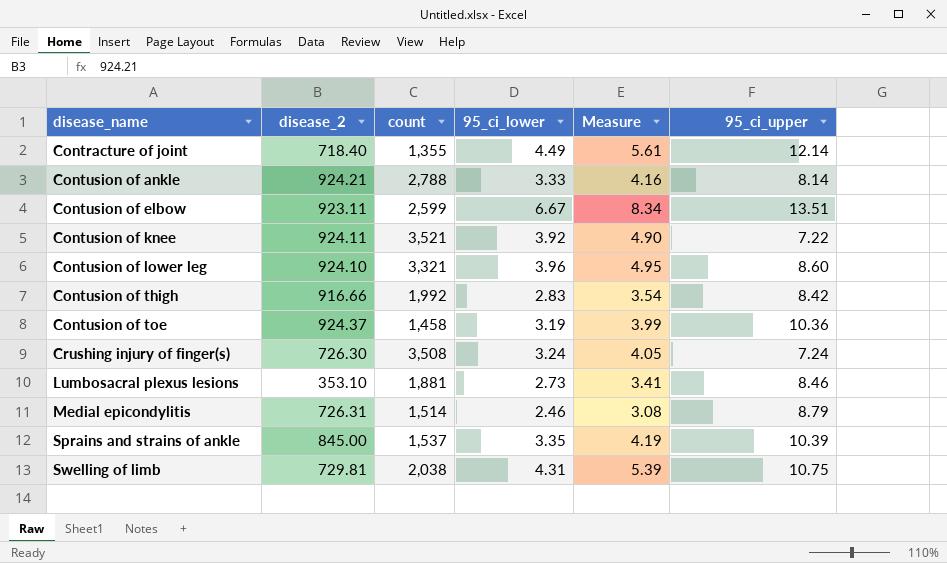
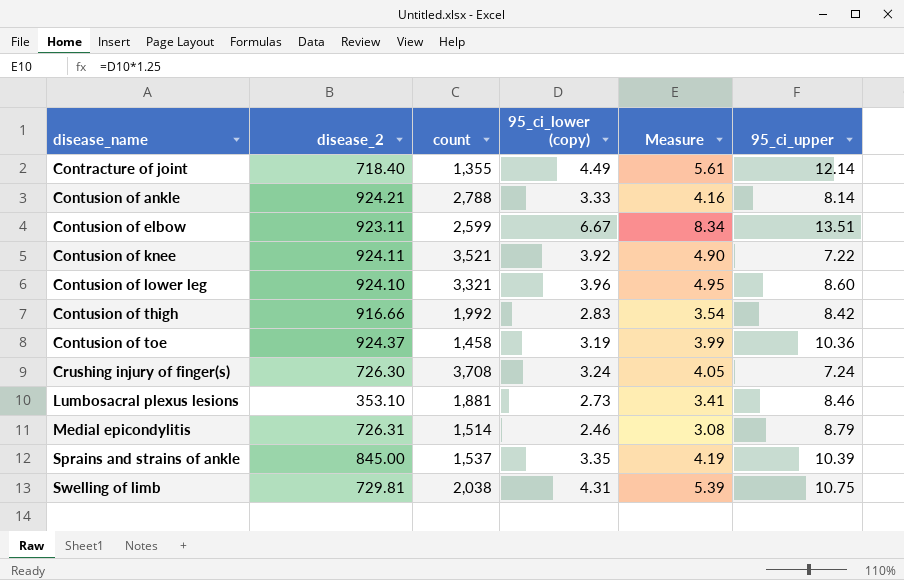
column name: 95_ci_lower -> 95_ci_lower (copy)
Crushing injury of finger(s) | count: 3,508 -> 3,708

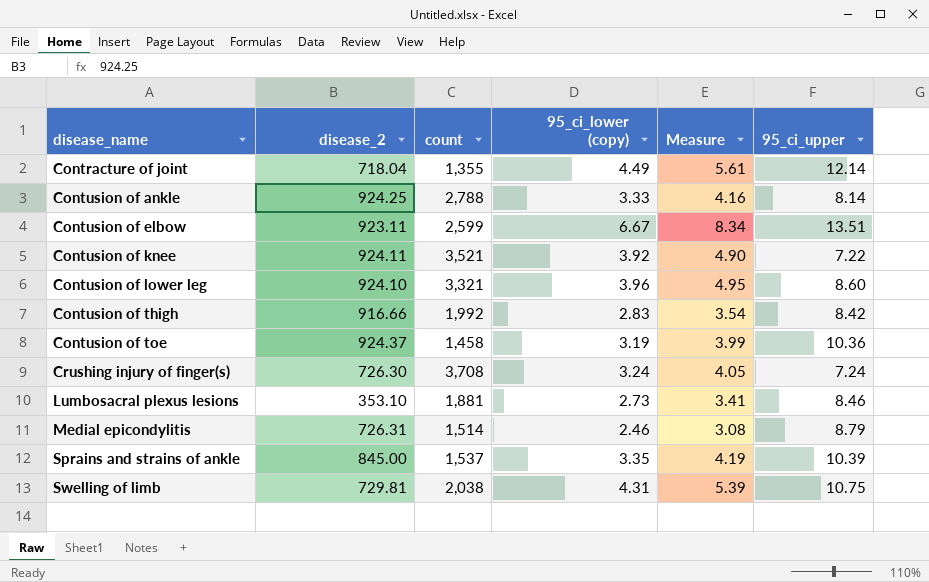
Contracture of joint | disease_2: 718.40 -> 718.04
Contusion of ankle | disease_2: 924.21 -> 924.25

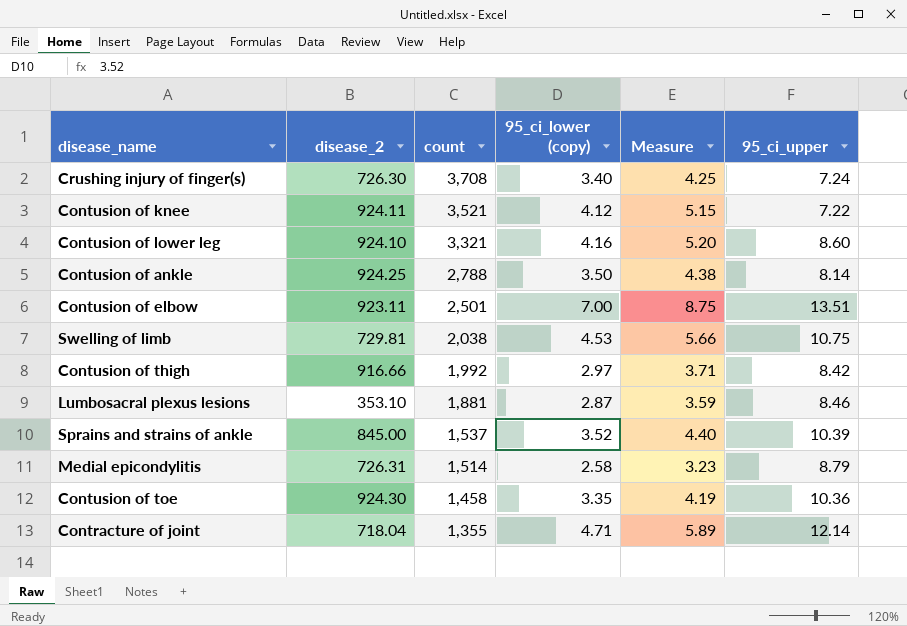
row order: disease_name ascending -> count descending
Crushing injury of finger(s) | 95_ci_lower (copy): 3.24 -> 3.40
Crushing injury of finger(s) | Measure: 4.05 -> 4.25
Contusion of knee | 95_ci_lower (copy): 3.92 -> 4.12
Contusion of knee | Measure: 4.90 -> 5.15
Contusion of lower leg | 95_ci_lower (copy): 3.96 -> 4.16
Contusion of lower leg | Measure: 4.95 -> 5.20
Contusion of ankle | 95_ci_lower (copy): 3.33 -> 3.50
Contusion of ankle | Measure: 4.16 -> 4.38
Contusion of elbow | count: 2,599 -> 2,501
Contusion of elbow | 95_ci_lower (copy): 6.67 -> 7.00
Contusion of elbow | Measure: 8.34 -> 8.75
Swelling of limb | 95_ci_lower (copy): 4.31 -> 4.53
Swelling of limb | Measure: 5.39 -> 5.66
Contusion of thigh | 95_ci_lower (copy): 2.83 -> 2.97
Contusion of thigh | Measure: 3.54 -> 3.71
Lumbosacral plexus lesions | 95_ci_lower (copy): 2.73 -> 2.87
Lumbosacral plexus lesions | Measure: 3.41 -> 3.59
Sprains and strains of ankle | 95_ci_lower (copy): 3.35 -> 3.52
Sprains and strains of ankle | Measure: 4.19 -> 4.40
Medial epicondylitis | 95_ci_lower (copy): 2.46 -> 2.58
Medial epicondylitis | Measure: 3.08 -> 3.23
Contusion of toe | disease_2: 924.37 -> 924.30
Contusion of toe | 95_ci_lower (copy): 3.19 -> 3.35
Contusion of toe | Measure: 3.99 -> 4.19
Contracture of joint | 95_ci_lower (copy): 4.49 -> 4.71
Contracture of joint | Measure: 5.61 -> 5.89

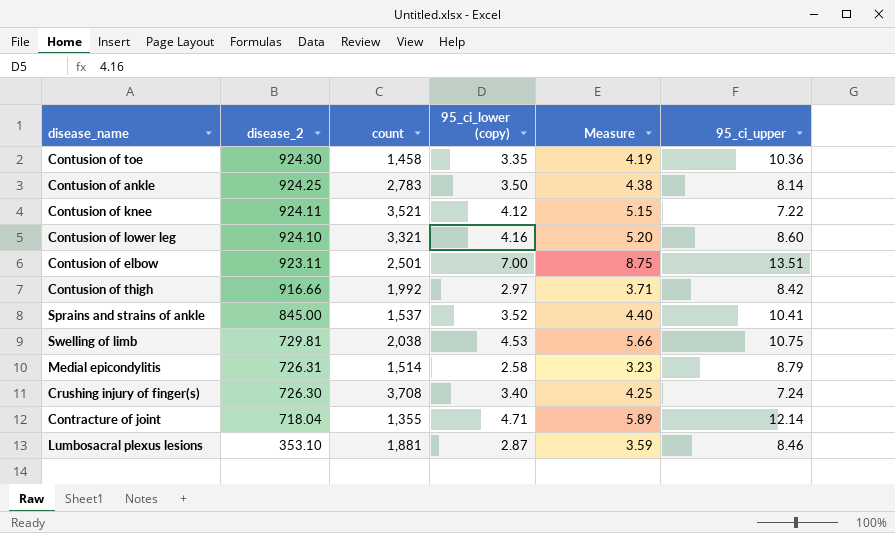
row order: count descending -> disease_2 descending
Contusion of ankle | count: 2,788 -> 2,783
Sprains and strains of ankle | 95_ci_upper: 10.39 -> 10.41

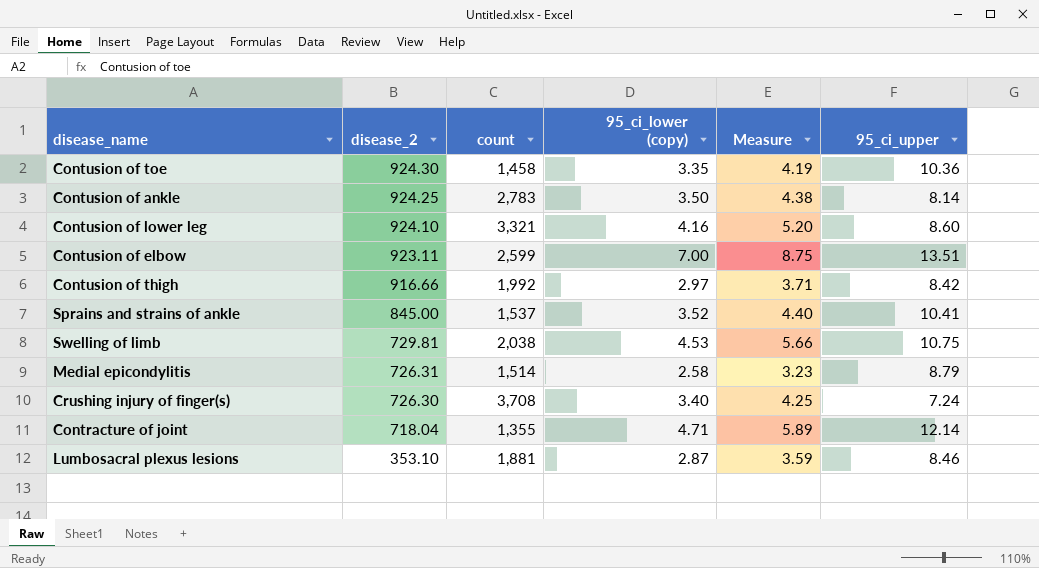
row Contusion of knee: 924.11 | 3,521 | 4.12 | 5.15 | 7.22 -> none
Contusion of elbow | count: 2,501 -> 2,599

